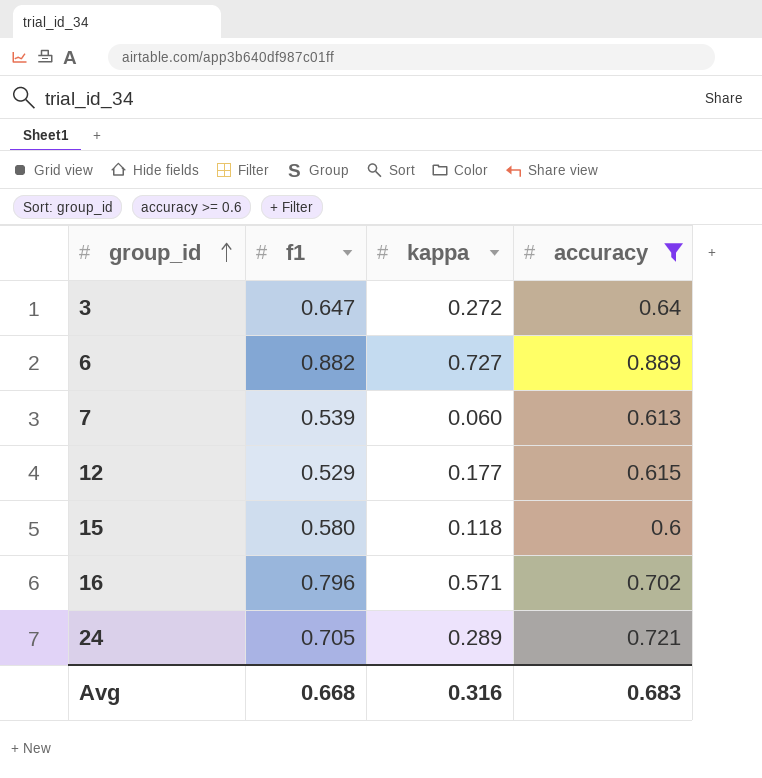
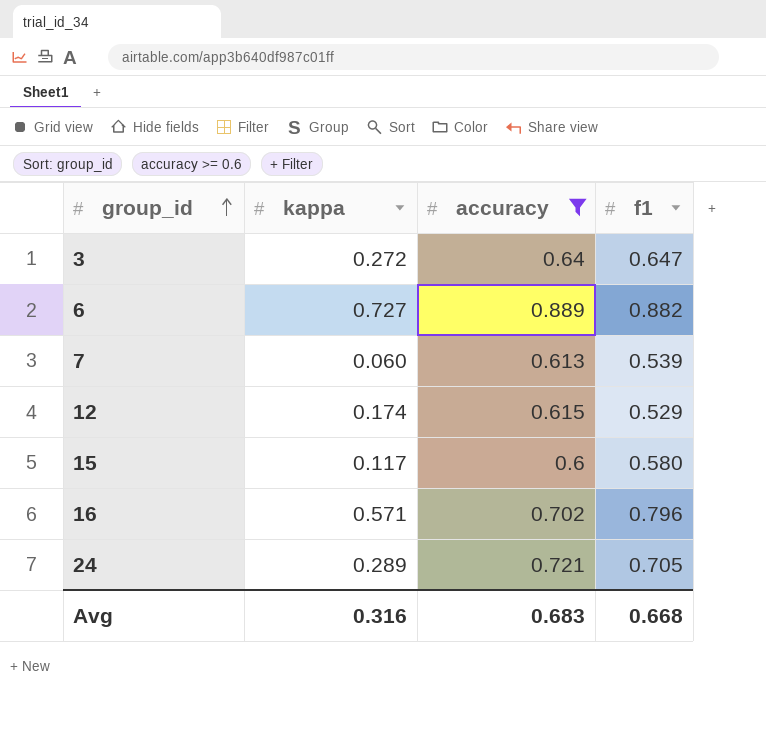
column f1 | position: 2 -> 4
12 | kappa: 0.177 -> 0.174
15 | kappa: 0.118 -> 0.117

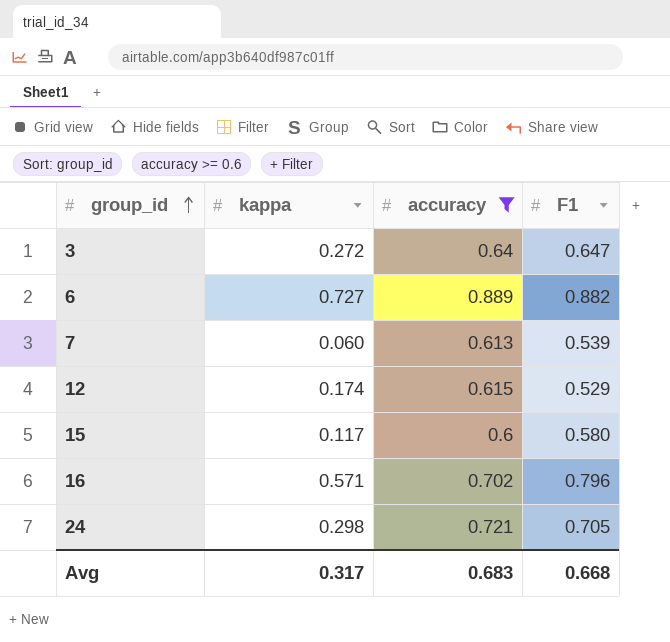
column name: f1 -> F1
24 | kappa: 0.289 -> 0.298
Avg | kappa: 0.316 -> 0.317

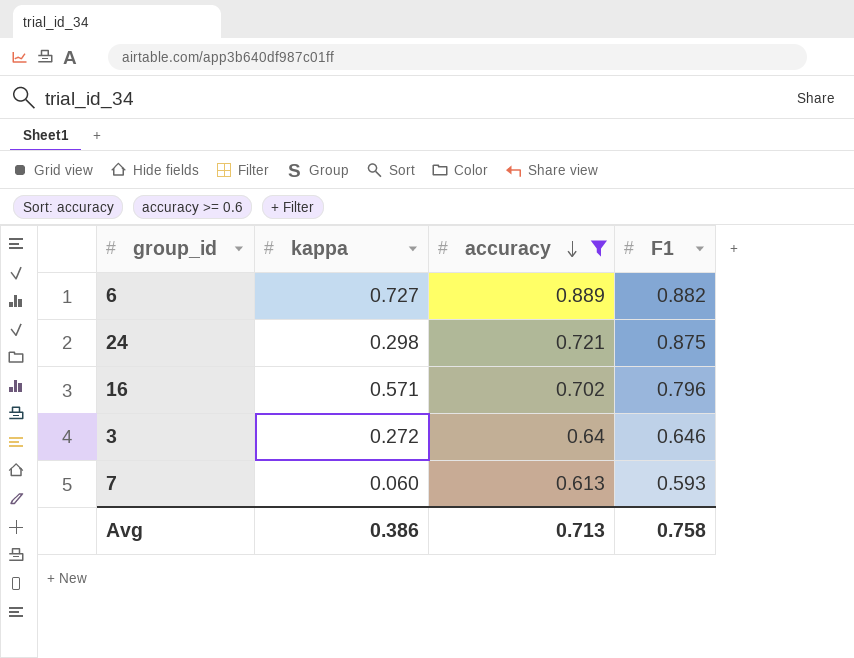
row order: group_id ascending -> accuracy descending
row 12: 0.174 | 0.615 | 0.529 -> none
row 15: 0.117 | 0.6 | 0.580 -> none
24 | F1: 0.705 -> 0.875
3 | F1: 0.647 -> 0.646
7 | F1: 0.539 -> 0.593
Avg | kappa: 0.317 -> 0.386
Avg | accuracy: 0.683 -> 0.713
Avg | F1: 0.668 -> 0.758

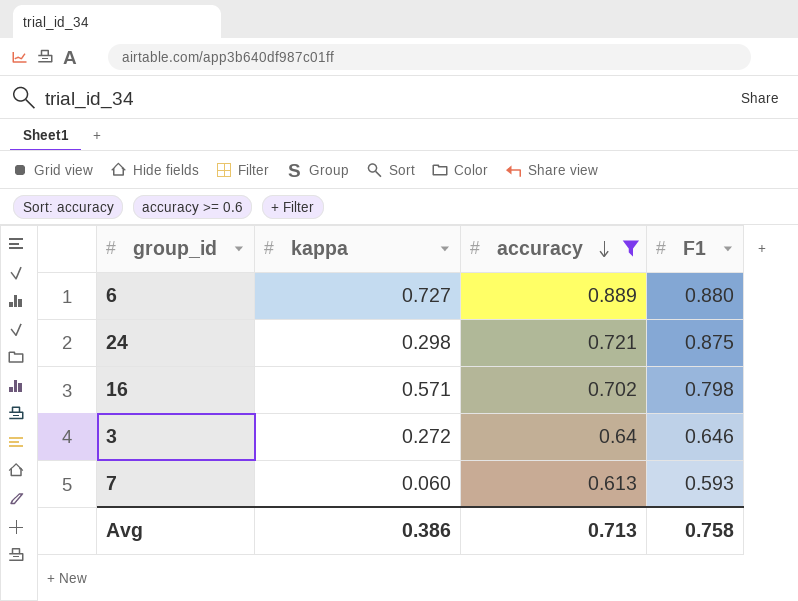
6 | F1: 0.882 -> 0.880
16 | F1: 0.796 -> 0.798

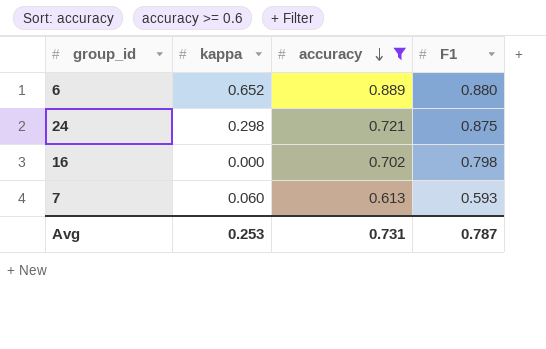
row 3: 0.272 | 0.64 | 0.646 -> none
6 | kappa: 0.727 -> 0.652
16 | kappa: 0.571 -> 0.000
Avg | kappa: 0.386 -> 0.253
Avg | accuracy: 0.713 -> 0.731
Avg | F1: 0.758 -> 0.787

